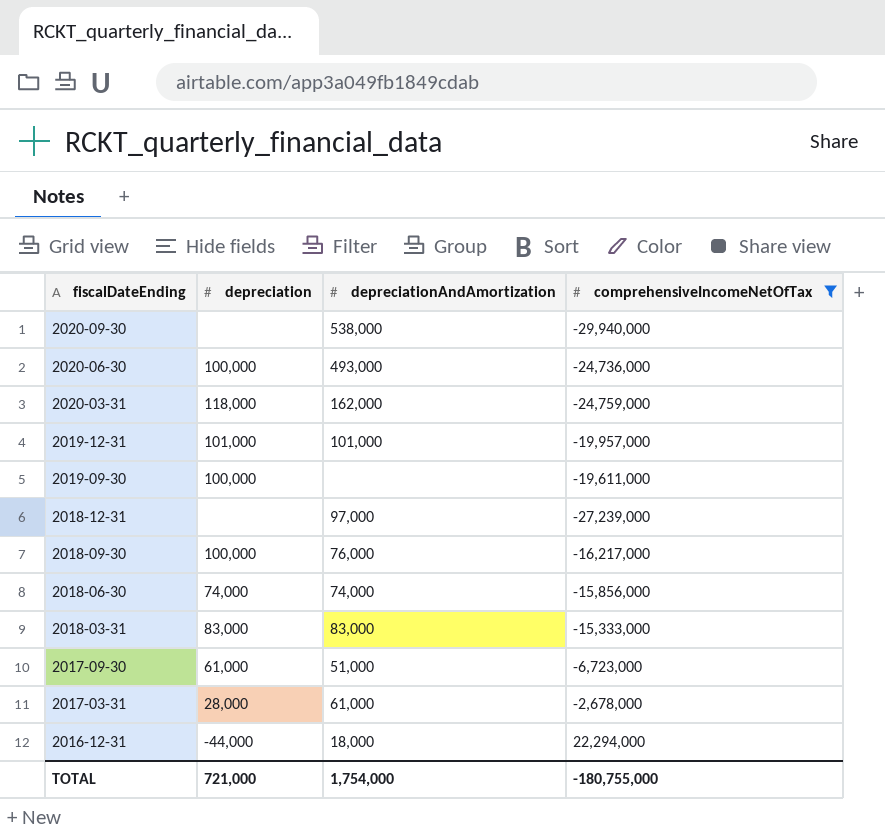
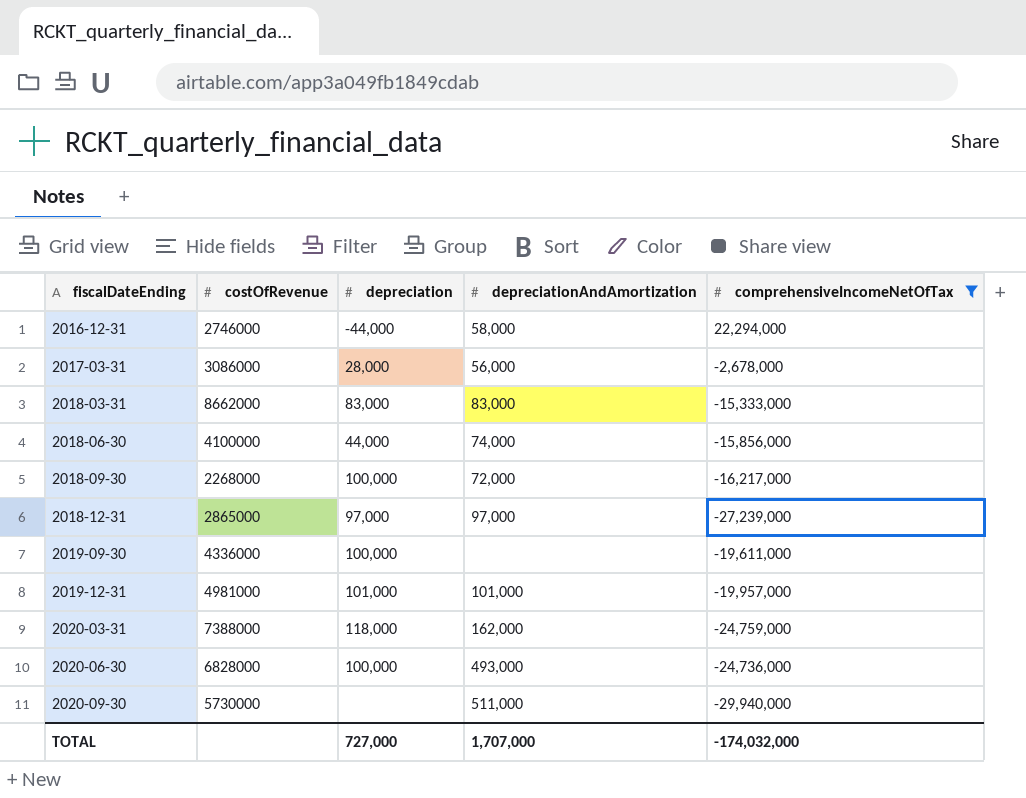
row order: fiscalDateEnding descending -> fiscalDateEnding ascending
column costOfRevenue | position: none -> 2
row 2017-09-30: 61,000 | 51,000 | -6,723,000 -> none
2016-12-31 | depreciationAndAmortization: 18,000 -> 58,000
2017-03-31 | depreciationAndAmortization: 61,000 -> 56,000
2018-06-30 | depreciation: 74,000 -> 44,000
2018-09-30 | depreciationAndAmortization: 76,000 -> 72,000
2018-12-31 | depreciation: none -> 97,000
2020-09-30 | depreciationAndAmortization: 538,000 -> 511,000
TOTAL | depreciation: 721,000 -> 727,000
TOTAL | depreciationAndAmortization: 1,754,000 -> 1,707,000
TOTAL | comprehensiveIncomeNetOfTax: -180,755,000 -> -174,032,000

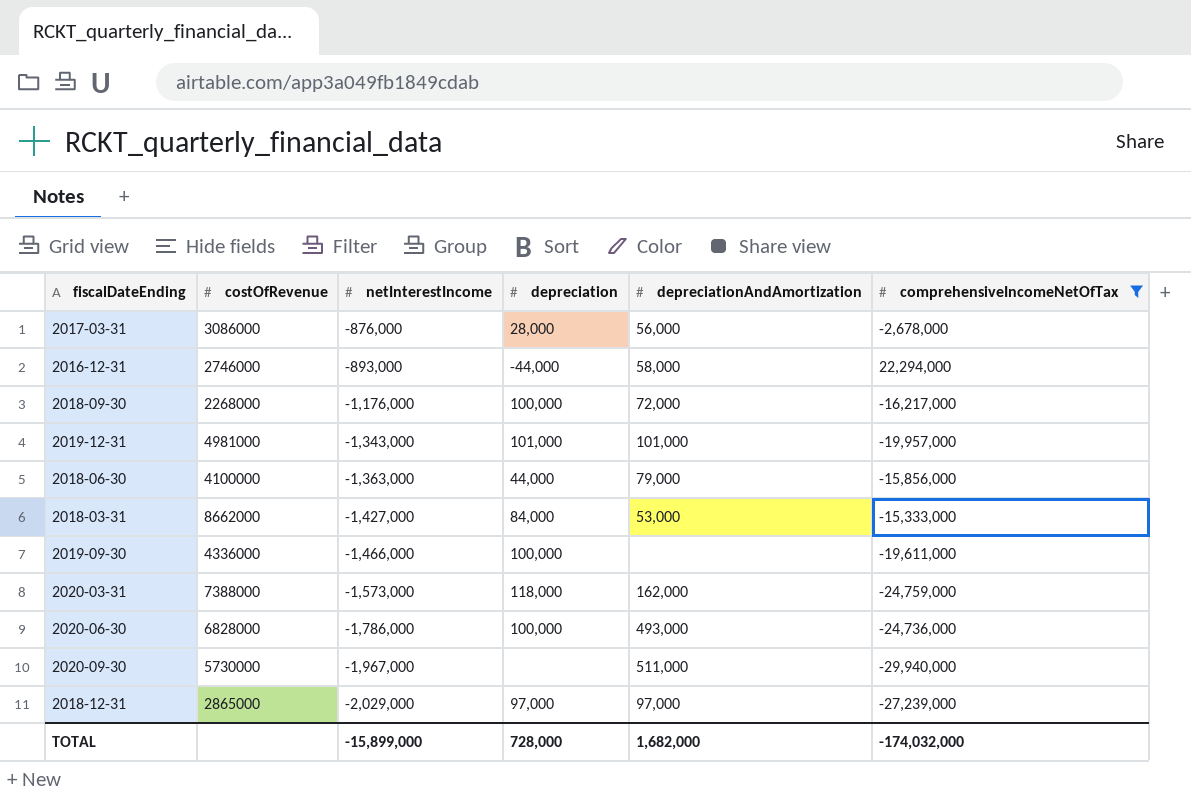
row order: fiscalDateEnding ascending -> netInterestIncome descending
column netInterestIncome | position: none -> 3
2018-06-30 | depreciationAndAmortization: 74,000 -> 79,000
2018-03-31 | depreciation: 83,000 -> 84,000
2018-03-31 | depreciationAndAmortization: 83,000 -> 53,000
TOTAL | depreciation: 727,000 -> 728,000
TOTAL | depreciationAndAmortization: 1,707,000 -> 1,682,000

